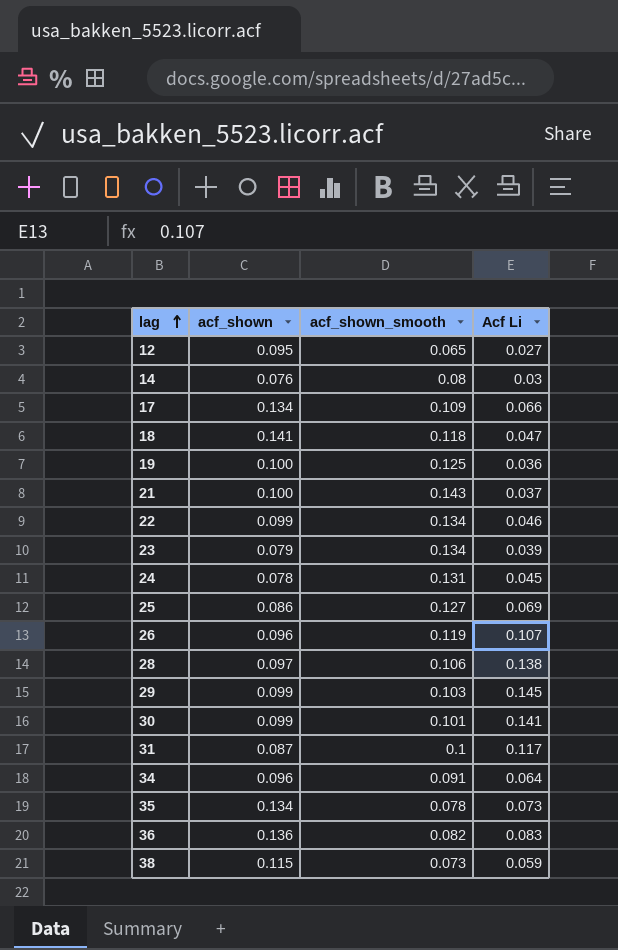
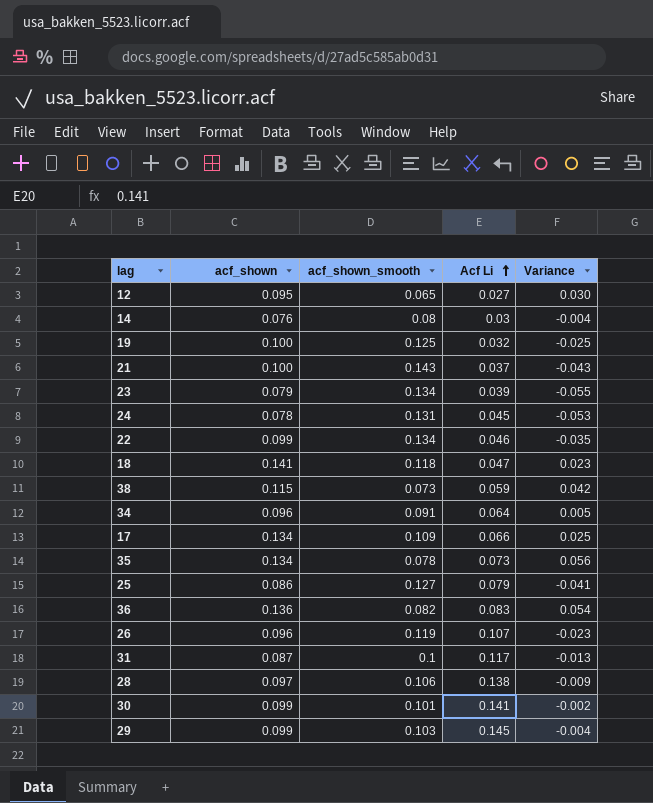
row order: lag ascending -> Acf Li ascending
column Variance | formula: none -> [acf_shown] - [acf_shown_smooth]
19 | Acf Li: 0.036 -> 0.032
25 | Acf Li: 0.069 -> 0.079

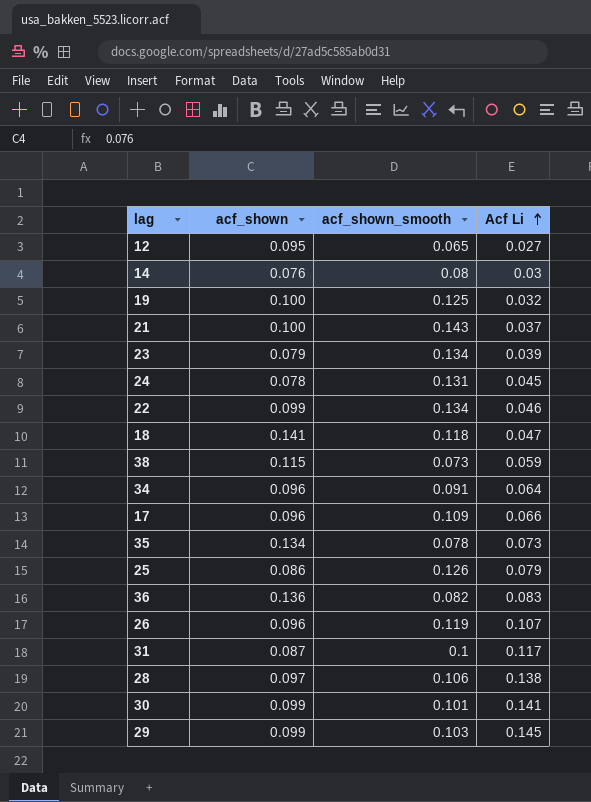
column Variance | formula: [acf_shown] - [acf_shown_smooth] -> none
17 | acf_shown: 0.134 -> 0.096
25 | acf_shown_smooth: 0.127 -> 0.126

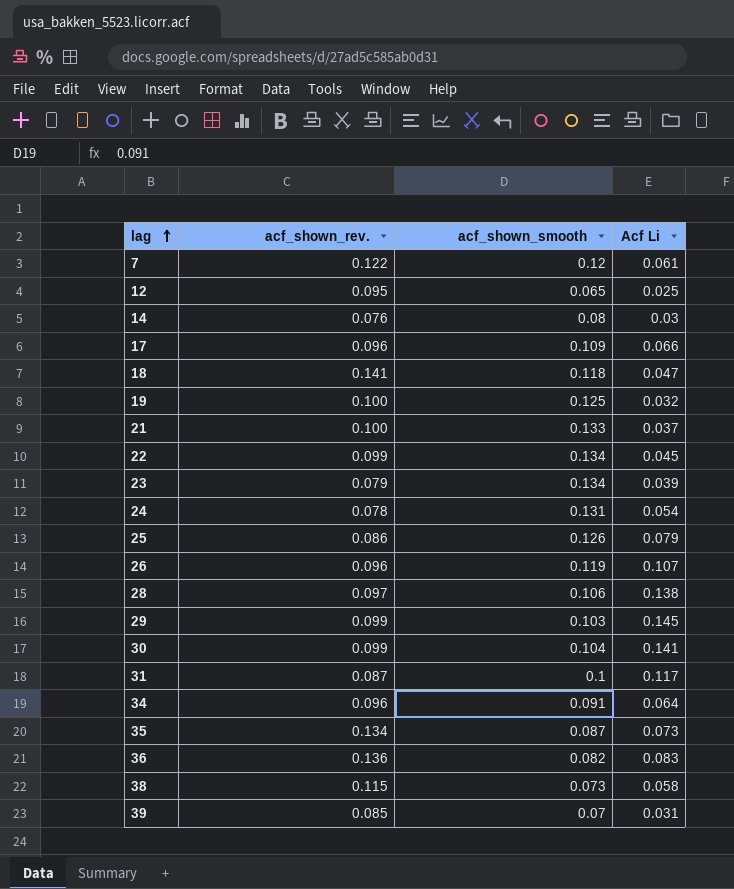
row order: Acf Li ascending -> lag ascending
column name: acf_shown -> acf_shown_rev.
row 7: none -> 0.122 | 0.12 | 0.061
12 | Acf Li: 0.027 -> 0.025
21 | acf_shown_smooth: 0.143 -> 0.133
22 | Acf Li: 0.046 -> 0.045
24 | Acf Li: 0.045 -> 0.054
30 | acf_shown_smooth: 0.101 -> 0.104
35 | acf_shown_smooth: 0.078 -> 0.087
38 | Acf Li: 0.059 -> 0.058
row 39: none -> 0.085 | 0.07 | 0.031

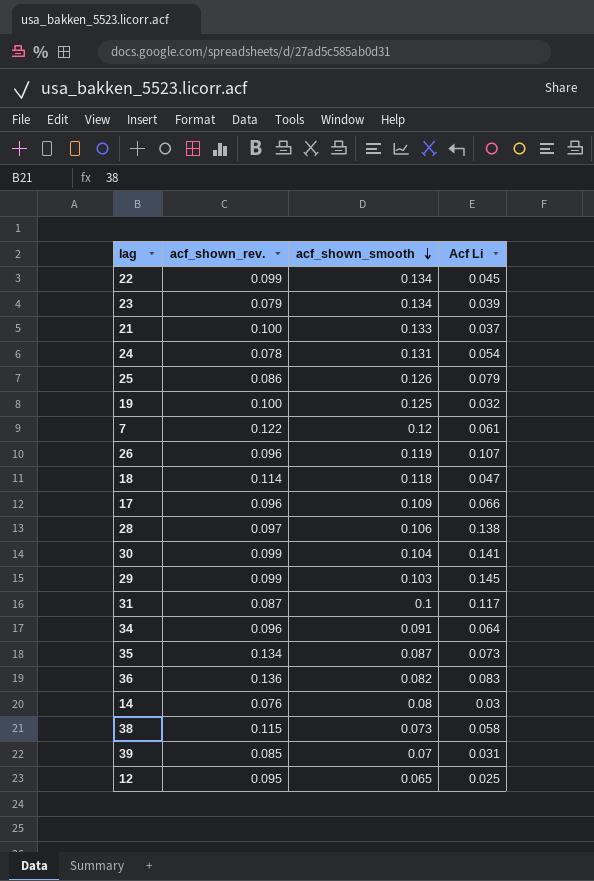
row order: lag ascending -> acf_shown_smooth descending
18 | acf_shown_rev.: 0.141 -> 0.114

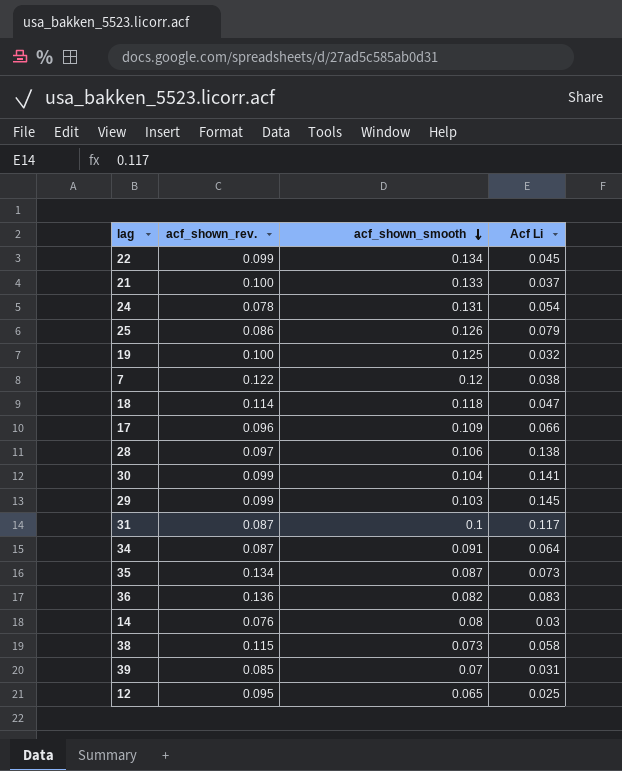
row 23: 0.079 | 0.134 | 0.039 -> none
row 26: 0.096 | 0.119 | 0.107 -> none
7 | Acf Li: 0.061 -> 0.038
34 | acf_shown_rev.: 0.096 -> 0.087

